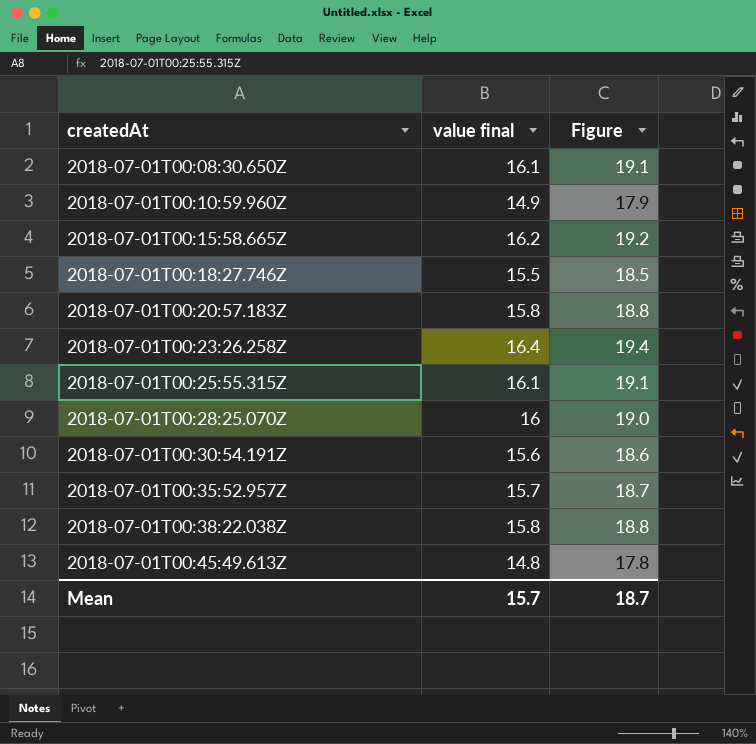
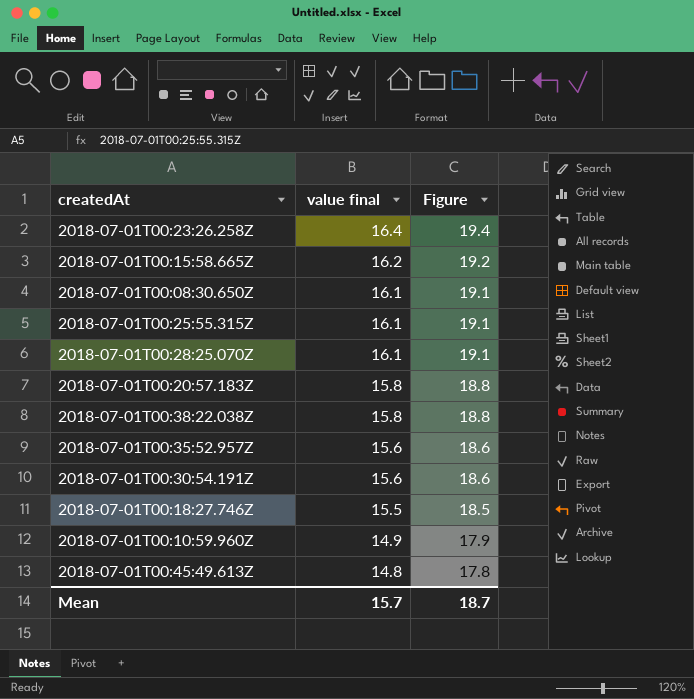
row order: createdAt ascending -> value final descending
2018-07-01T00:28:25.070Z | value final: 16 -> 16.1
2018-07-01T00:28:25.070Z | Figure: 19.0 -> 19.1
2018-07-01T00:35:52.957Z | value final: 15.7 -> 15.6
2018-07-01T00:35:52.957Z | Figure: 18.7 -> 18.6

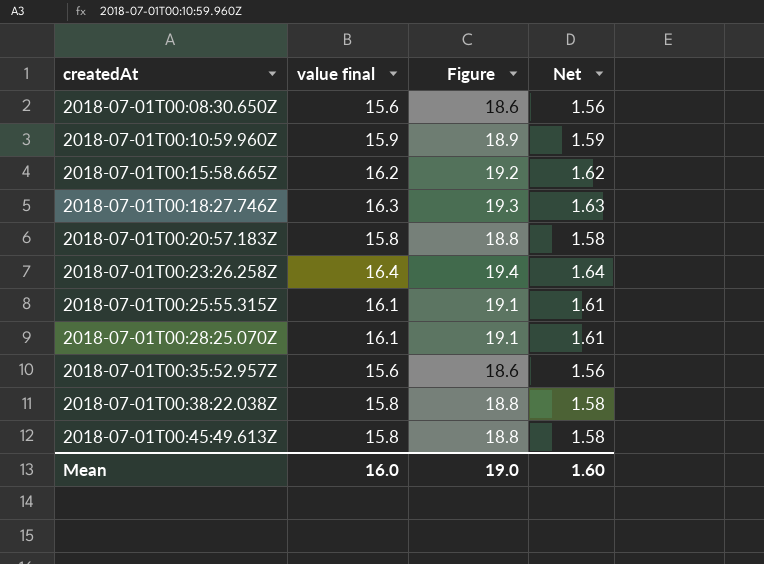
row order: value final descending -> createdAt ascending
column Net | formula: none -> [value final] * 0.1
row 2018-07-01T00:30:54.191Z: 15.6 | 18.6 -> none
2018-07-01T00:08:30.650Z | value final: 16.1 -> 15.6
2018-07-01T00:08:30.650Z | Figure: 19.1 -> 18.6
2018-07-01T00:10:59.960Z | value final: 14.9 -> 15.9
2018-07-01T00:10:59.960Z | Figure: 17.9 -> 18.9
2018-07-01T00:18:27.746Z | value final: 15.5 -> 16.3
2018-07-01T00:18:27.746Z | Figure: 18.5 -> 19.3
2018-07-01T00:45:49.613Z | value final: 14.8 -> 15.8
2018-07-01T00:45:49.613Z | Figure: 17.8 -> 18.8
Mean | value final: 15.7 -> 16.0
Mean | Figure: 18.7 -> 19.0

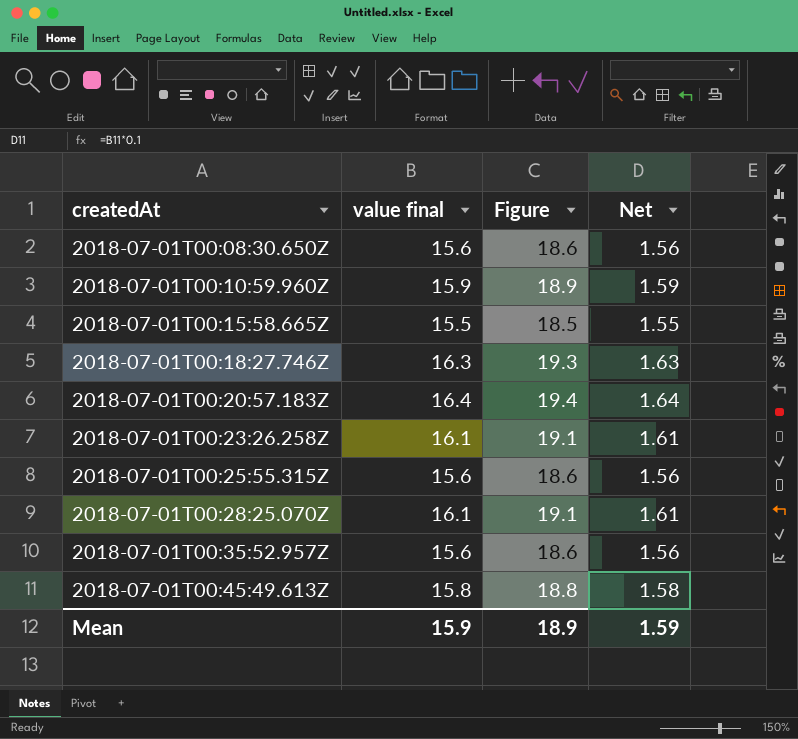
row 2018-07-01T00:38:22.038Z: 15.8 | 18.8 | 1.58 -> none
2018-07-01T00:15:58.665Z | value final: 16.2 -> 15.5
2018-07-01T00:15:58.665Z | Figure: 19.2 -> 18.5
2018-07-01T00:15:58.665Z | Net: 1.62 -> 1.55
2018-07-01T00:20:57.183Z | value final: 15.8 -> 16.4
2018-07-01T00:20:57.183Z | Figure: 18.8 -> 19.4
2018-07-01T00:20:57.183Z | Net: 1.58 -> 1.64
2018-07-01T00:23:26.258Z | value final: 16.4 -> 16.1
2018-07-01T00:23:26.258Z | Figure: 19.4 -> 19.1
2018-07-01T00:23:26.258Z | Net: 1.64 -> 1.61
2018-07-01T00:25:55.315Z | value final: 16.1 -> 15.6
2018-07-01T00:25:55.315Z | Figure: 19.1 -> 18.6
2018-07-01T00:25:55.315Z | Net: 1.61 -> 1.56
Mean | value final: 16.0 -> 15.9
Mean | Figure: 19.0 -> 18.9
Mean | Net: 1.60 -> 1.59

